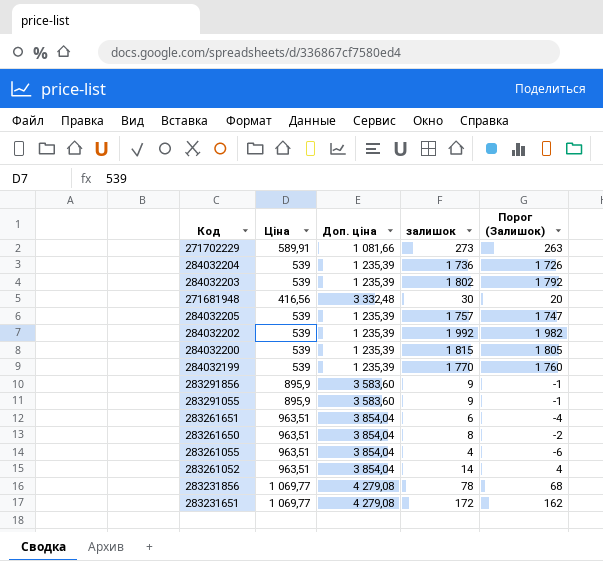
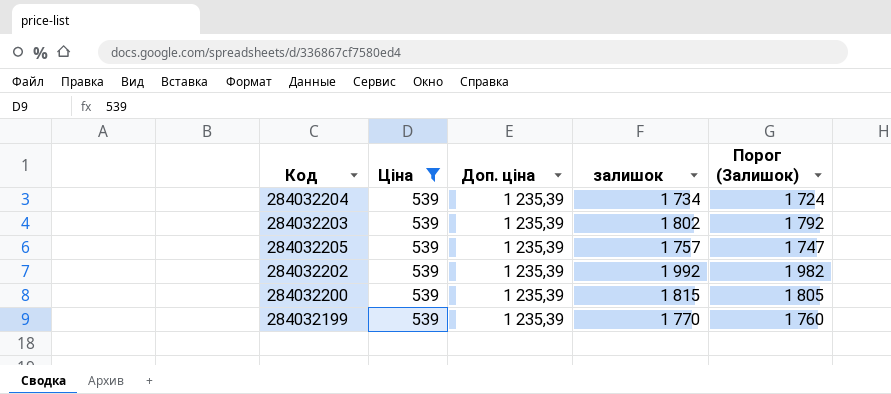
filter: none -> Ціна = 539
284032204 | залишок: 1 736 -> 1 734
284032204 | Порог (Залишок): 1 726 -> 1 724

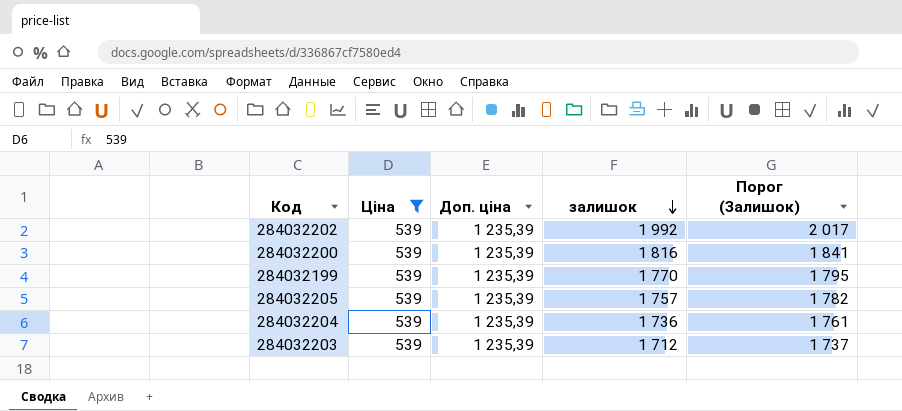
row order: none -> залишок descending
column Порог (Залишок) | formula: [залишок] - 10 -> [залишок] + 25
284032200 | залишок: 1 815 -> 1 816
284032204 | залишок: 1 734 -> 1 736
284032203 | залишок: 1 802 -> 1 712

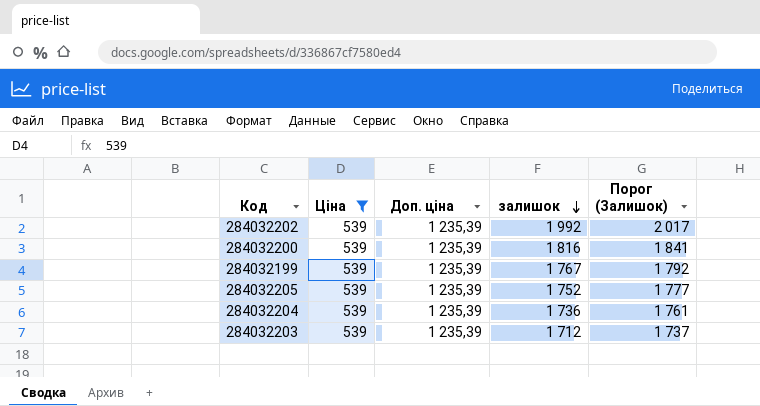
284032199 | залишок: 1 770 -> 1 767
284032199 | Порог (Залишок): 1 795 -> 1 792
284032205 | залишок: 1 757 -> 1 752
284032205 | Порог (Залишок): 1 782 -> 1 777

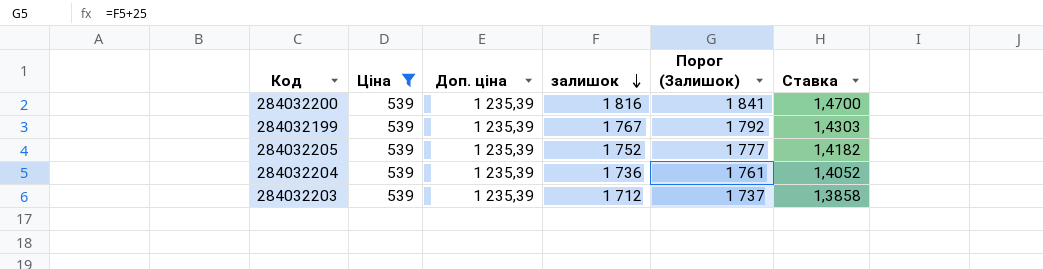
column Ставка | formula: none -> [залишок] / [Доп. ціна]
row 284032202: 539 | 1 235,39 | 1 992 | 2 017 -> none

